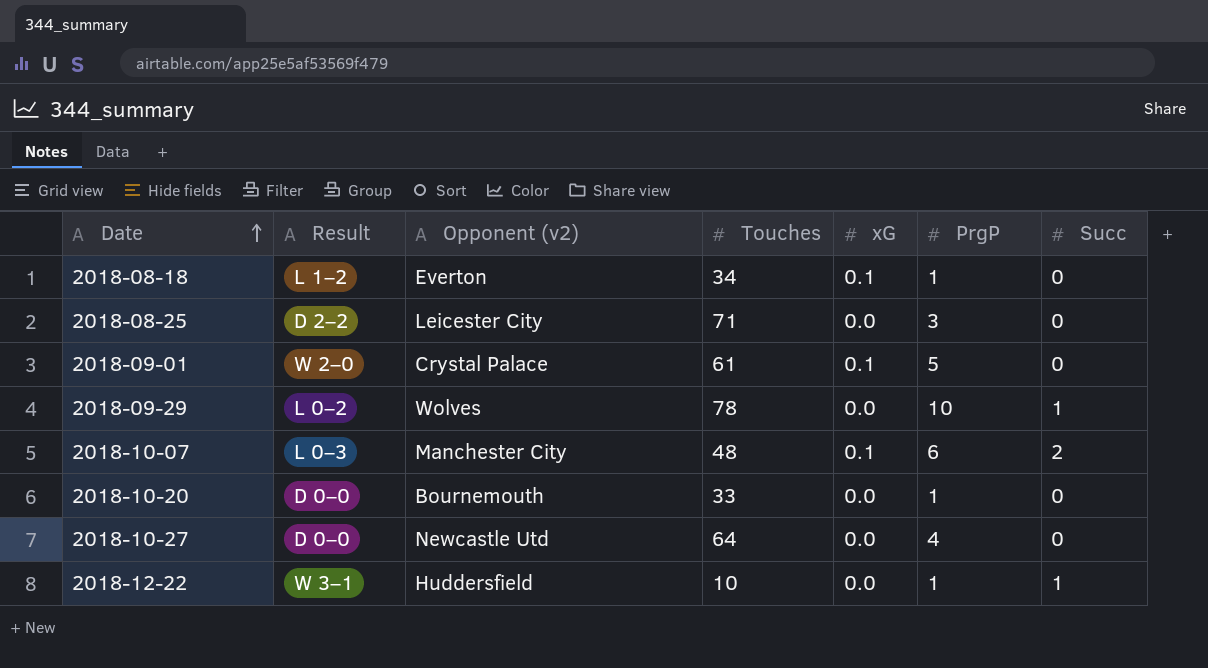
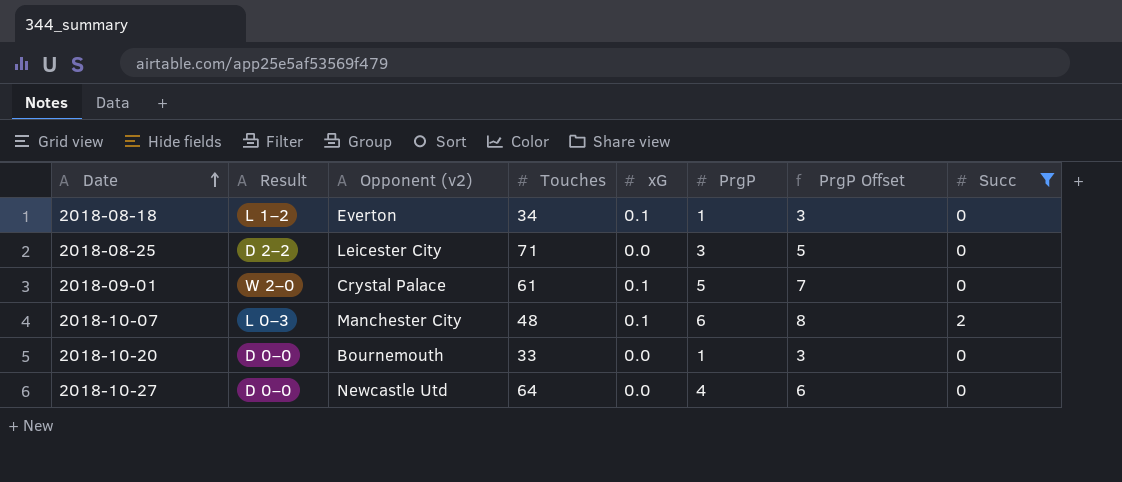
filter: none -> Succ != 1
column PrgP Offset | formula: none -> [PrgP] + 2

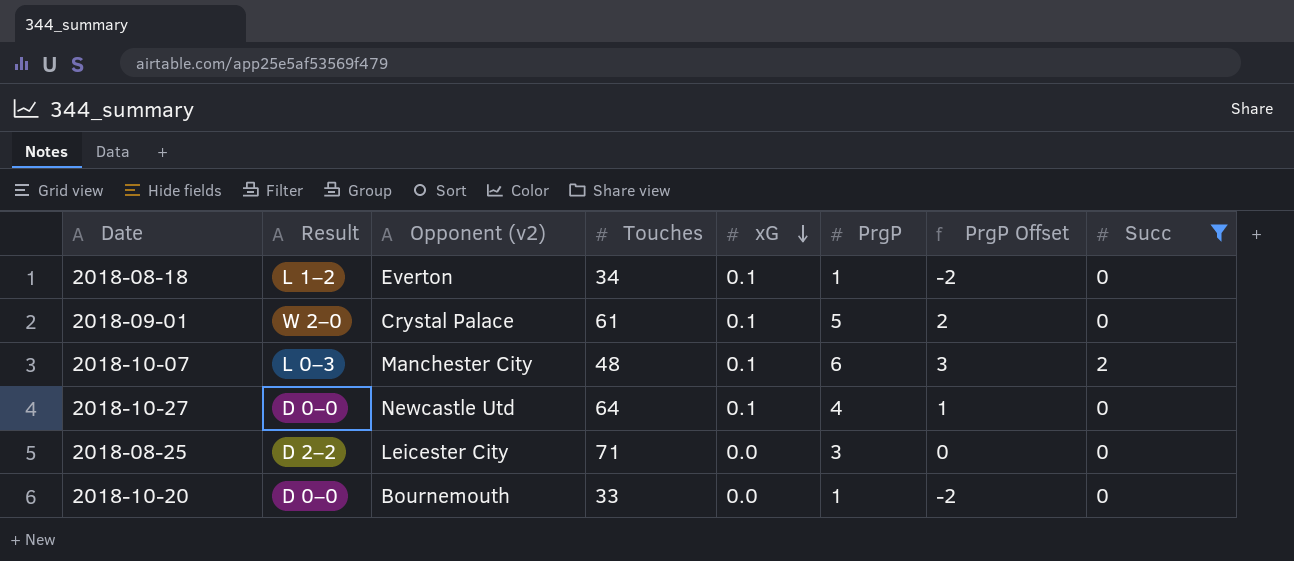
row order: Date ascending -> xG descending
column PrgP Offset | formula: [PrgP] + 2 -> [PrgP] - 3
2018-10-27 | xG: 0.0 -> 0.1

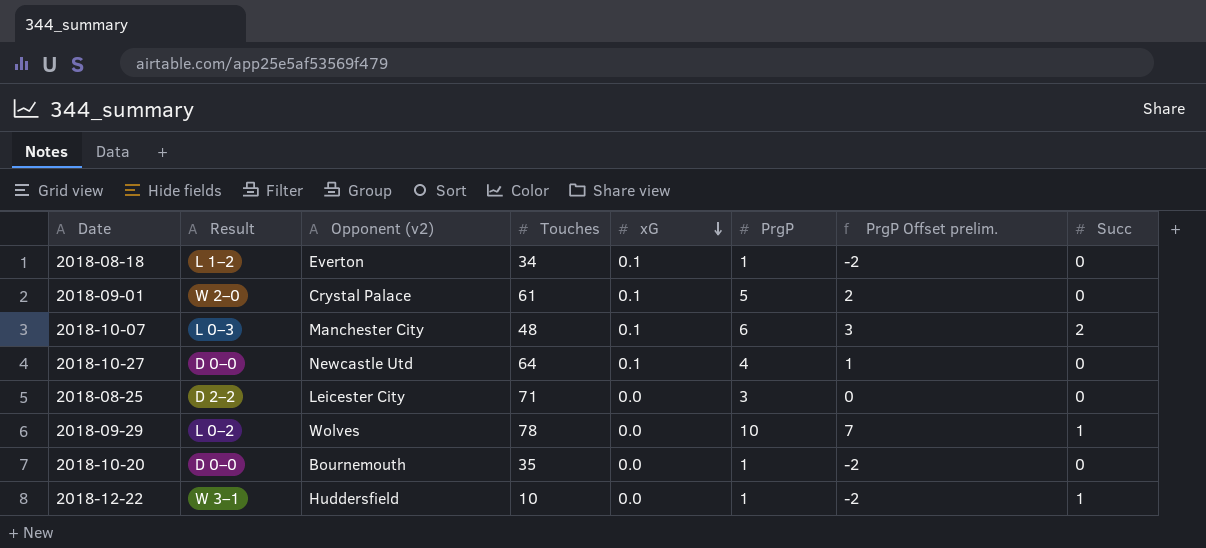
filter: Succ != 1 -> none
column name: PrgP Offset -> PrgP Offset prelim.
2018-10-20 | Touches: 33 -> 35

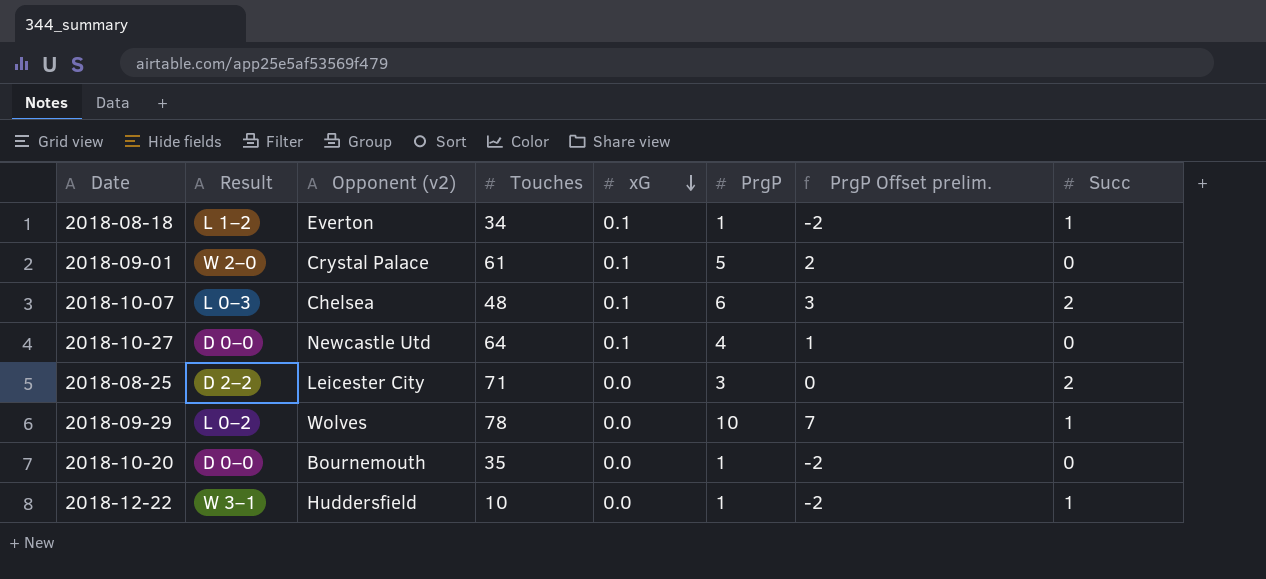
2018-08-18 | Succ: 0 -> 1
2018-10-07 | Opponent (v2): Manchester City -> Chelsea
2018-08-25 | Succ: 0 -> 2

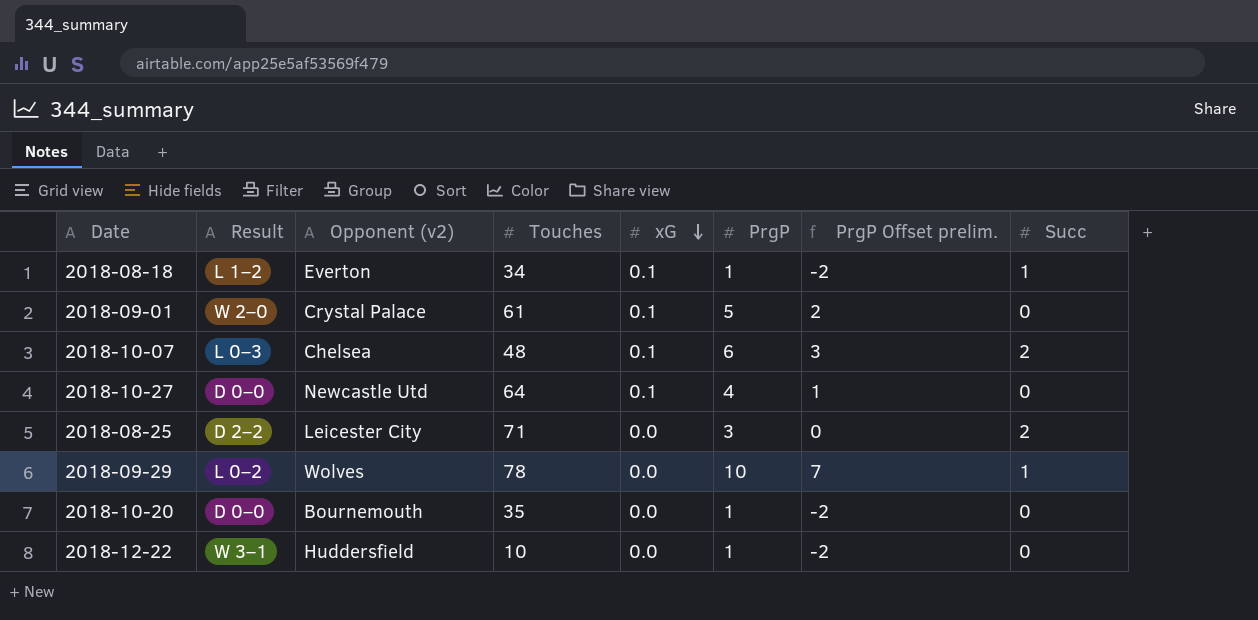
2018-12-22 | Succ: 1 -> 0

